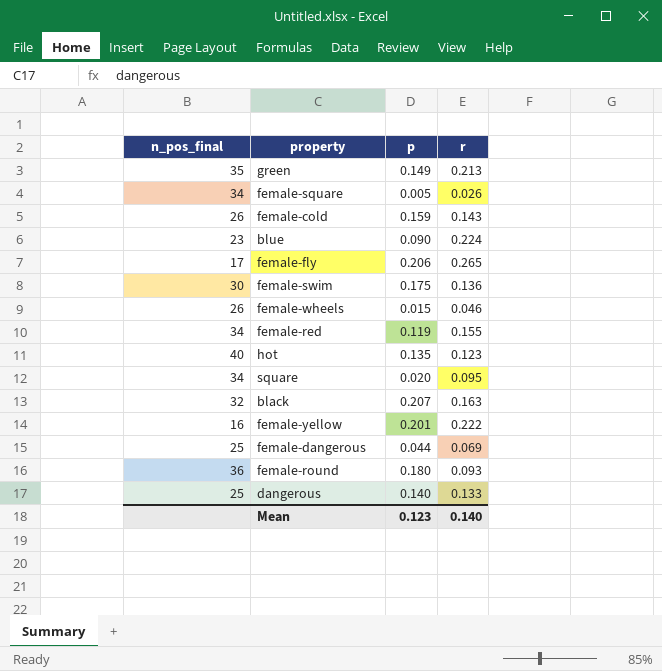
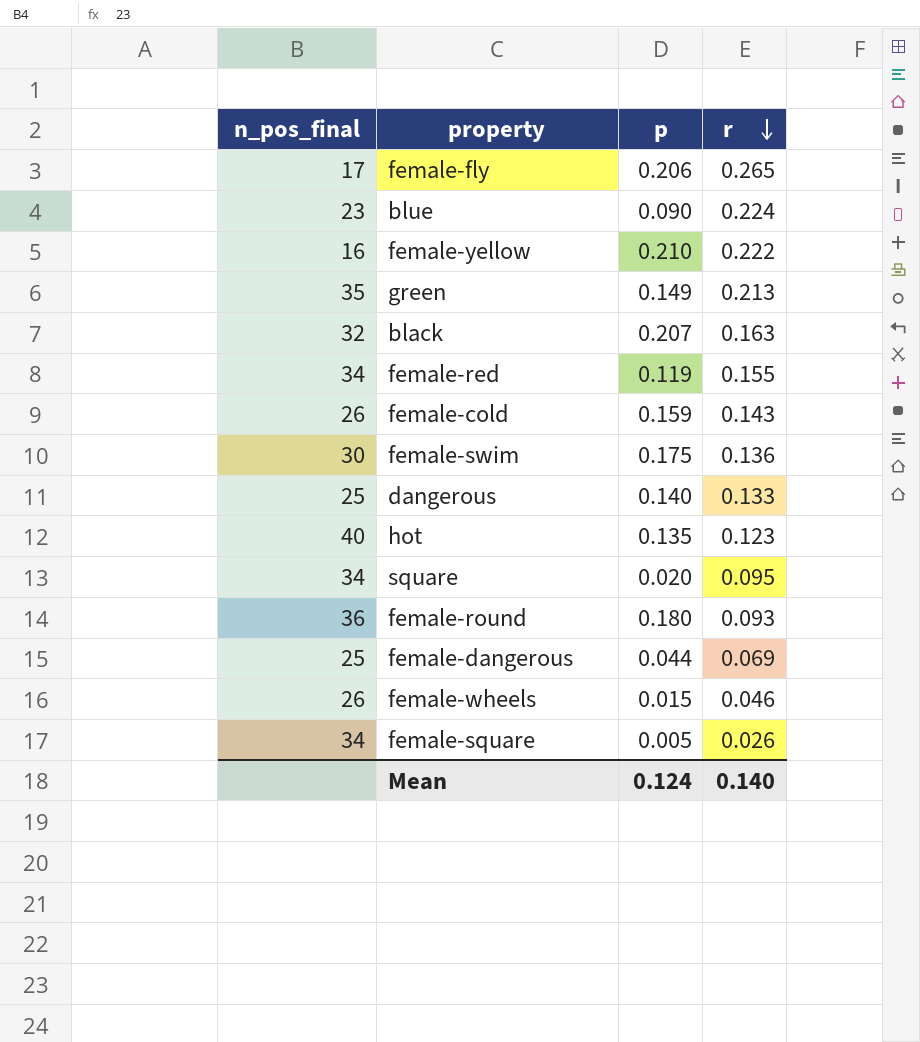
row order: none -> r descending
female-yellow | p: 0.201 -> 0.210
Mean | p: 0.123 -> 0.124

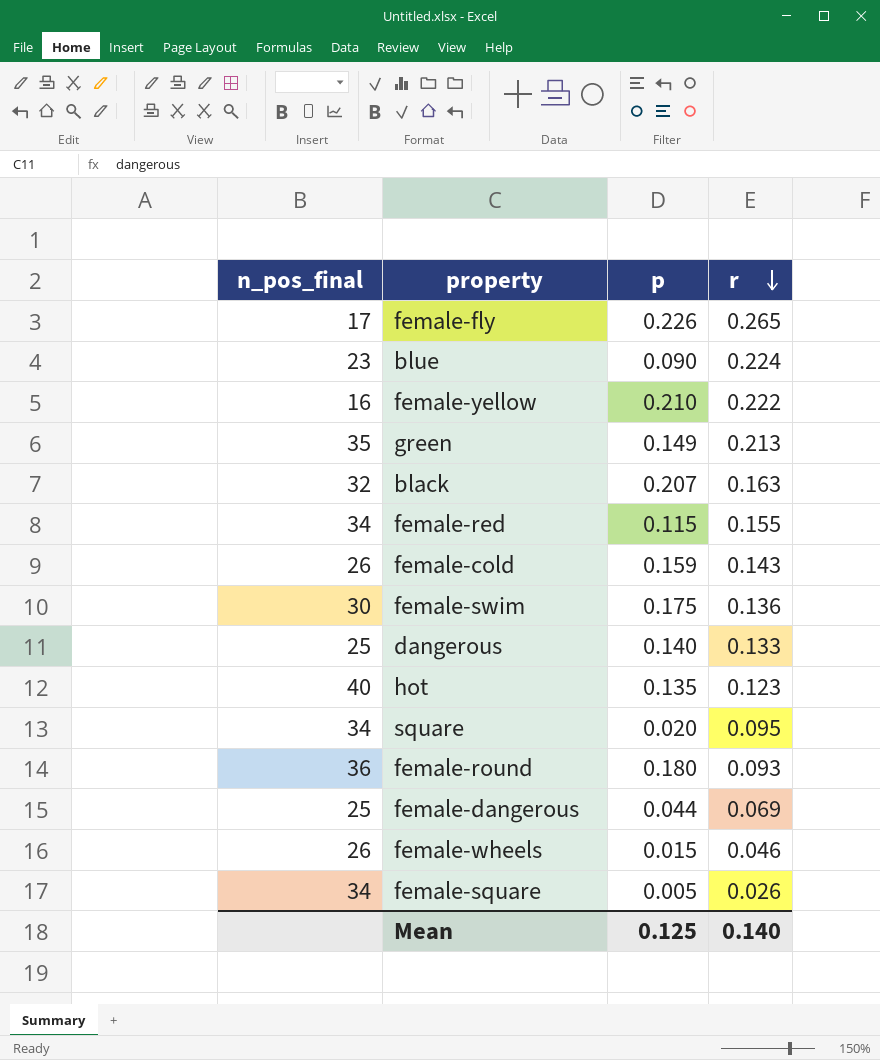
female-fly | p: 0.206 -> 0.226
female-red | p: 0.119 -> 0.115
Mean | p: 0.124 -> 0.125

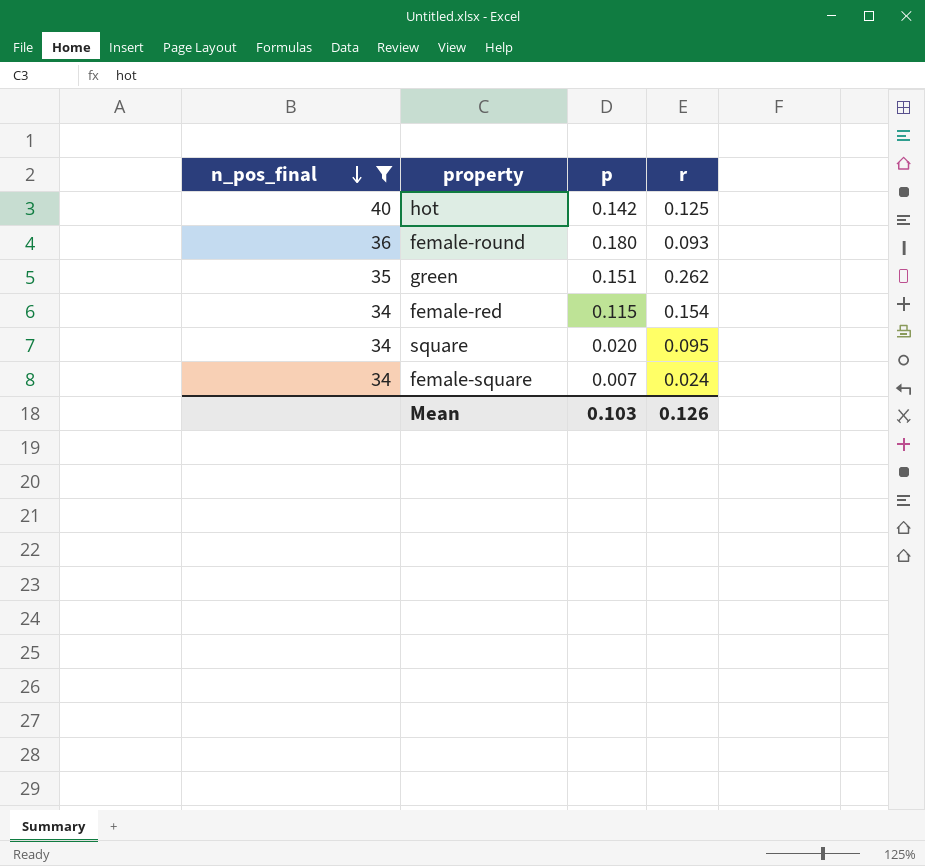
filter: none -> n_pos_final >= 34
row order: r descending -> n_pos_final descending
hot | p: 0.135 -> 0.142
hot | r: 0.123 -> 0.125
green | p: 0.149 -> 0.151
green | r: 0.213 -> 0.262
female-red | r: 0.155 -> 0.154
female-square | p: 0.005 -> 0.007
female-square | r: 0.026 -> 0.024
Mean | p: 0.125 -> 0.103
Mean | r: 0.140 -> 0.126

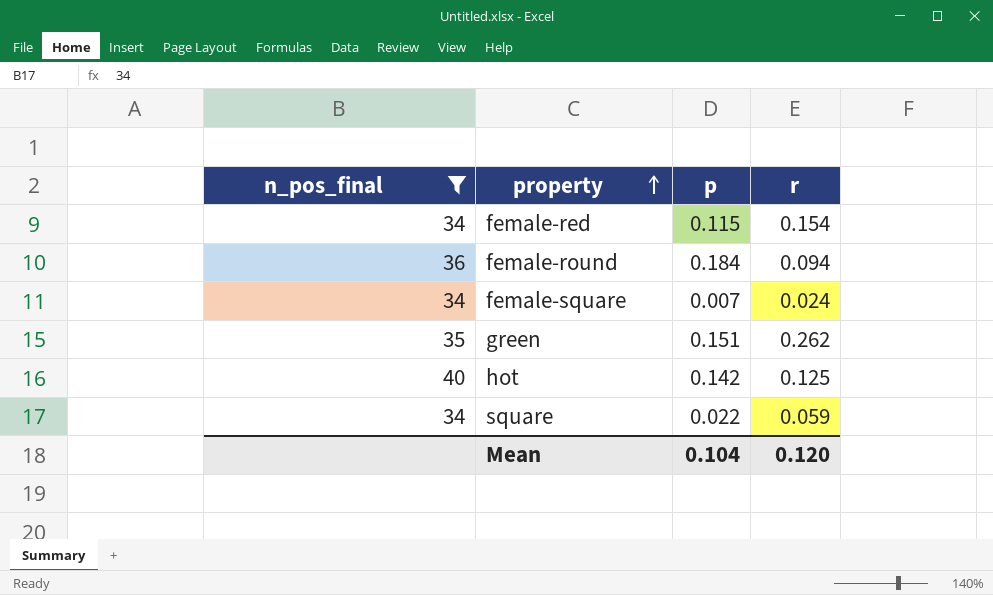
row order: n_pos_final descending -> property ascending
female-round | p: 0.180 -> 0.184
female-round | r: 0.093 -> 0.094
square | p: 0.020 -> 0.022
square | r: 0.095 -> 0.059
Mean | p: 0.103 -> 0.104
Mean | r: 0.126 -> 0.120

